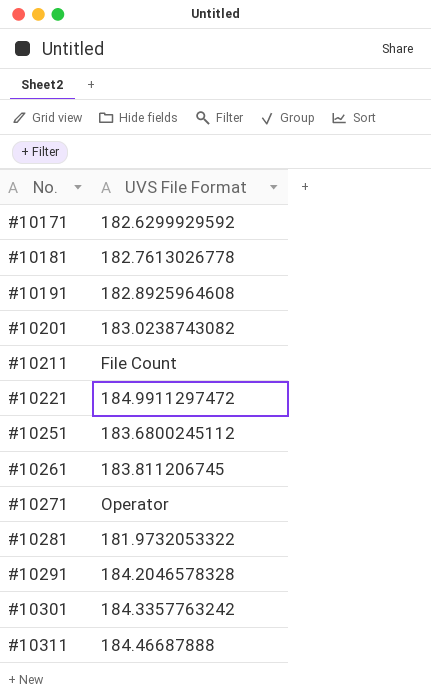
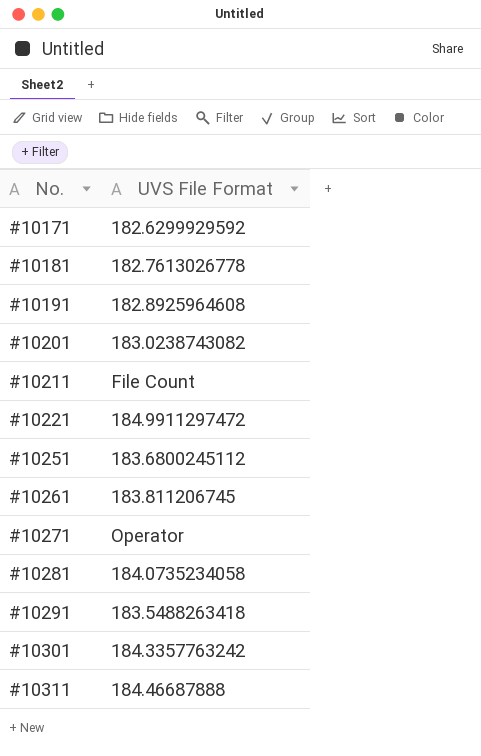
#10281 | UVS File Format: 181.9732053322 -> 184.0735234058
#10291 | UVS File Format: 184.2046578328 -> 183.5488263418

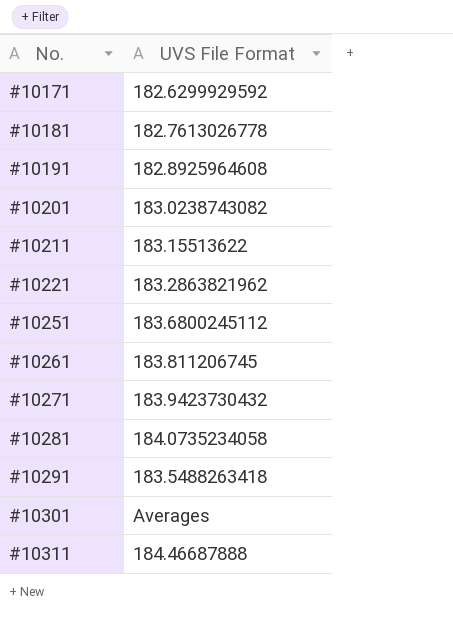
#10211 | UVS File Format: File Count -> 183.15513622
#10221 | UVS File Format: 184.9911297472 -> 183.2863821962
#10271 | UVS File Format: Operator -> 183.9423730432
#10301 | UVS File Format: 184.3357763242 -> Averages

